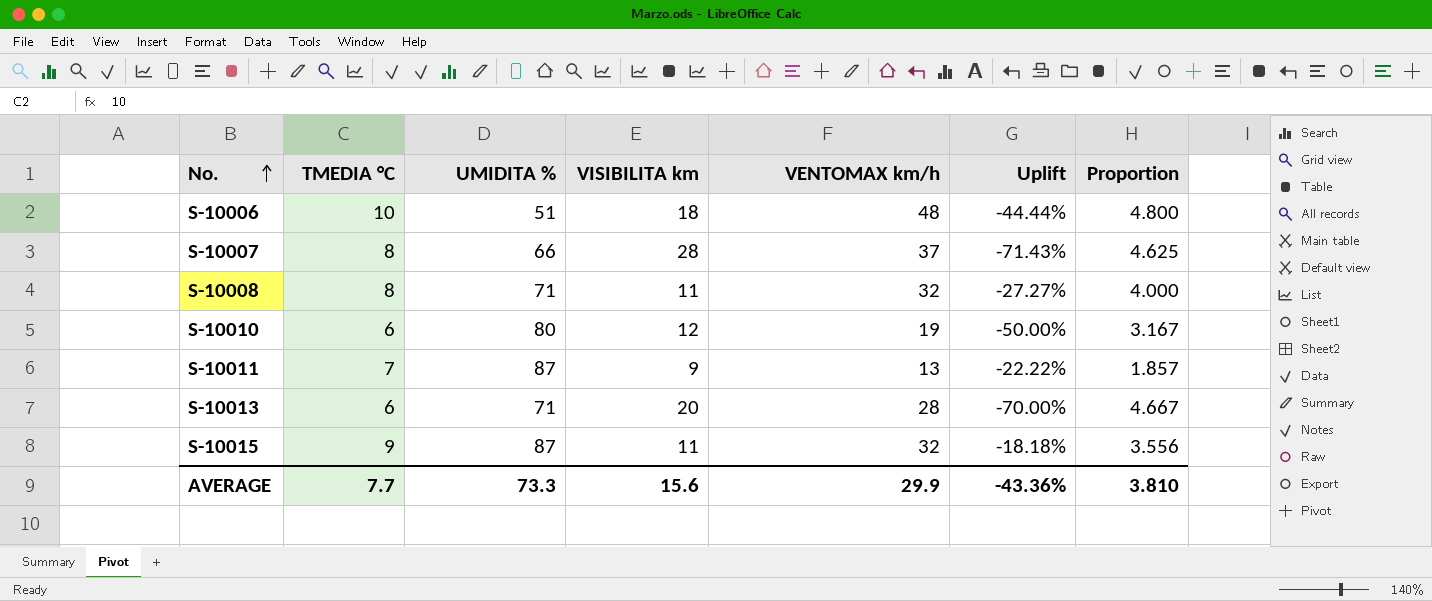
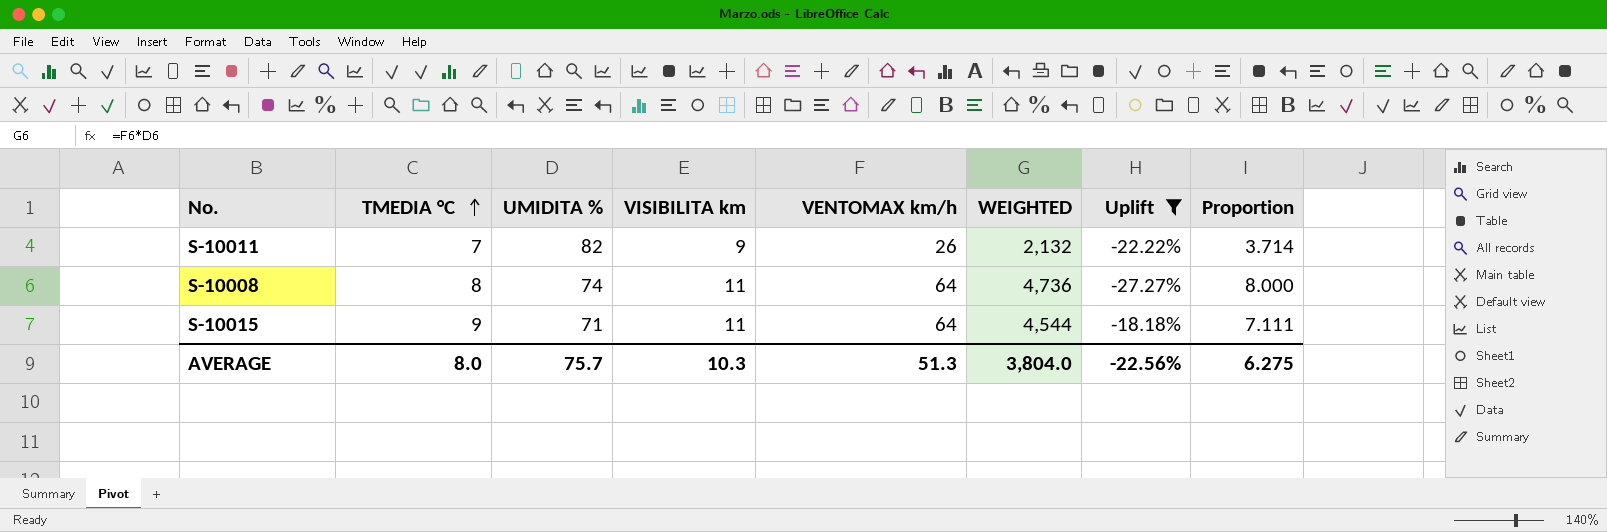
filter: none -> Uplift >= -27.27%
row order: No. ascending -> TMEDIA °C ascending
column WEIGHTED | formula: none -> [UMIDITA %] * [VENTOMAX km/h]
S-10011 | UMIDITA %: 87 -> 82
S-10011 | VENTOMAX km/h: 13 -> 26
S-10011 | Proportion: 1.857 -> 3.714
S-10008 | UMIDITA %: 71 -> 74
S-10008 | VENTOMAX km/h: 32 -> 64
S-10008 | Proportion: 4.000 -> 8.000
S-10015 | UMIDITA %: 87 -> 71
S-10015 | VENTOMAX km/h: 32 -> 64
S-10015 | Proportion: 3.556 -> 7.111
AVERAGE | TMEDIA °C: 7.7 -> 8.0
AVERAGE | UMIDITA %: 73.3 -> 75.7
AVERAGE | VISIBILITA km: 15.6 -> 10.3
AVERAGE | VENTOMAX km/h: 29.9 -> 51.3
AVERAGE | Uplift: -43.36% -> -22.56%
AVERAGE | Proportion: 3.810 -> 6.275

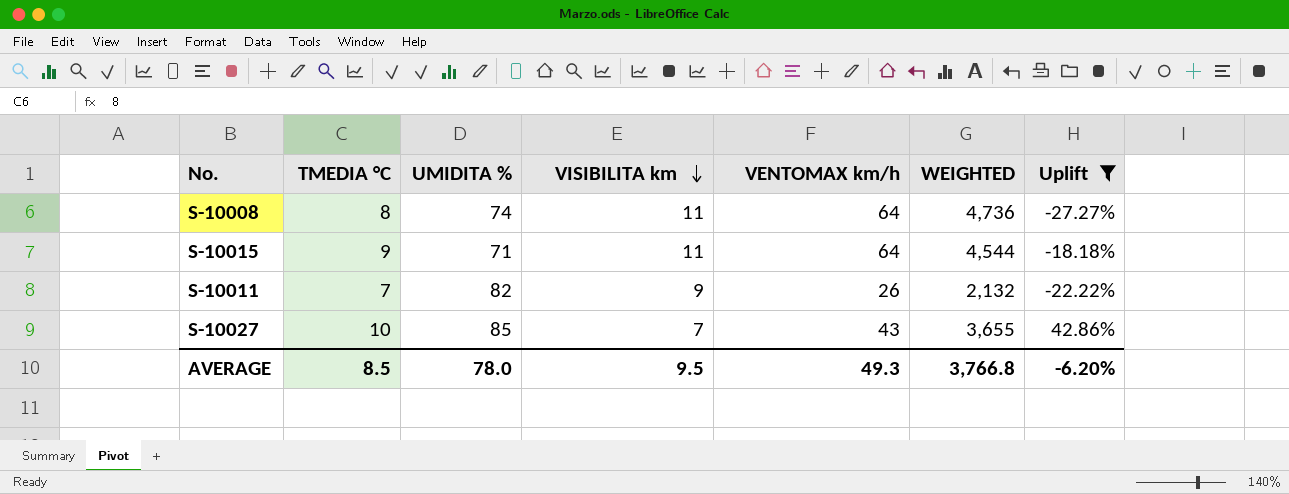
row order: TMEDIA °C ascending -> VISIBILITA km descending
column Proportion | formula: [VENTOMAX km/h] / [TMEDIA °C] -> none
row S-10027: none -> 10 | 85 | 7 | 43 | 3,655 | 42.86%
AVERAGE | TMEDIA °C: 8.0 -> 8.5
AVERAGE | UMIDITA %: 75.7 -> 78.0
AVERAGE | VISIBILITA km: 10.3 -> 9.5
AVERAGE | VENTOMAX km/h: 51.3 -> 49.3
AVERAGE | WEIGHTED: 3,804.0 -> 3,766.8
AVERAGE | Uplift: -22.56% -> -6.20%

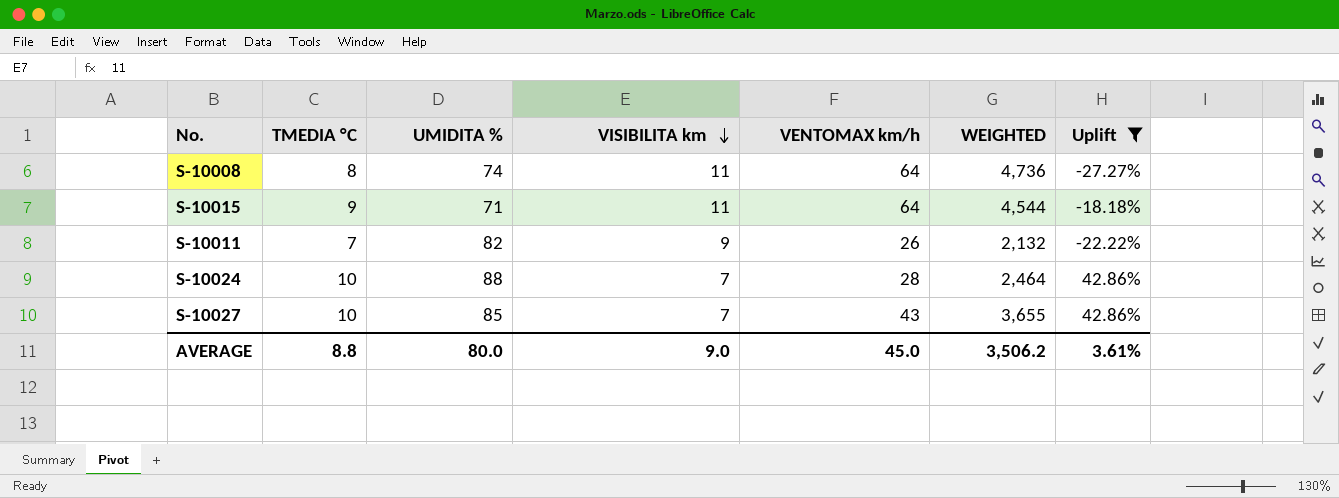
row S-10024: none -> 10 | 88 | 7 | 28 | 2,464 | 42.86%
AVERAGE | TMEDIA °C: 8.5 -> 8.8
AVERAGE | UMIDITA %: 78.0 -> 80.0
AVERAGE | VISIBILITA km: 9.5 -> 9.0
AVERAGE | VENTOMAX km/h: 49.3 -> 45.0
AVERAGE | WEIGHTED: 3,766.8 -> 3,506.2
AVERAGE | Uplift: -6.20% -> 3.61%

